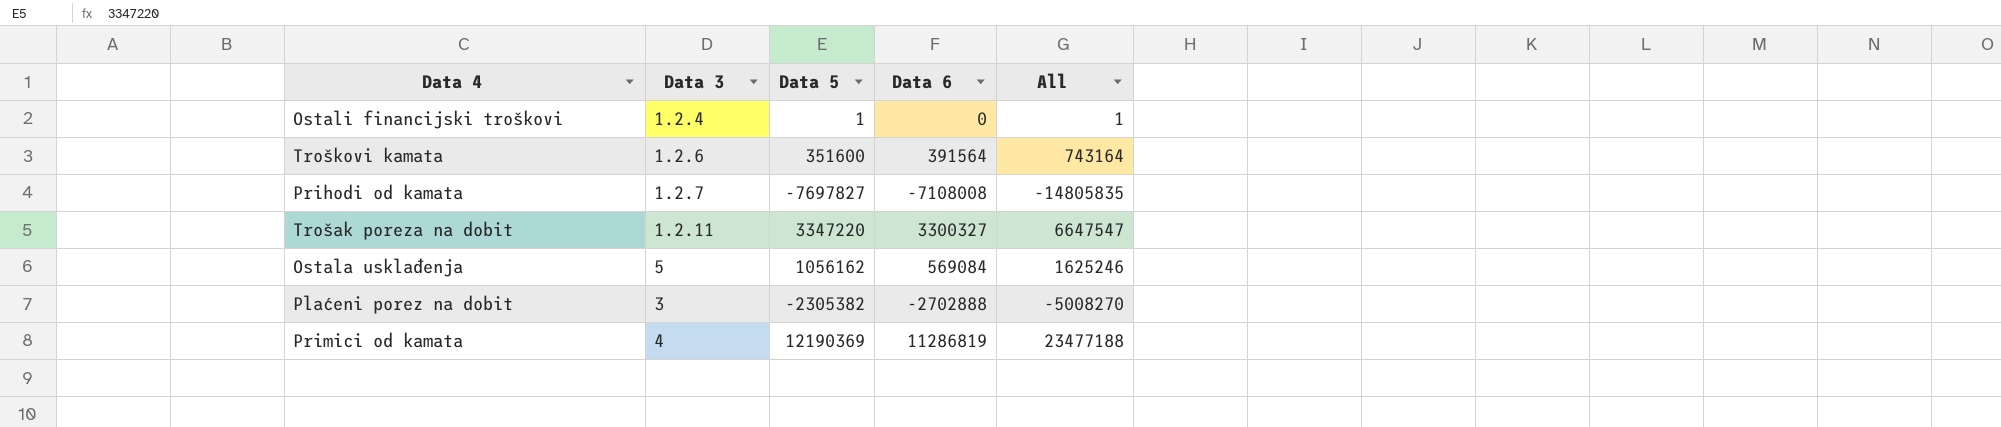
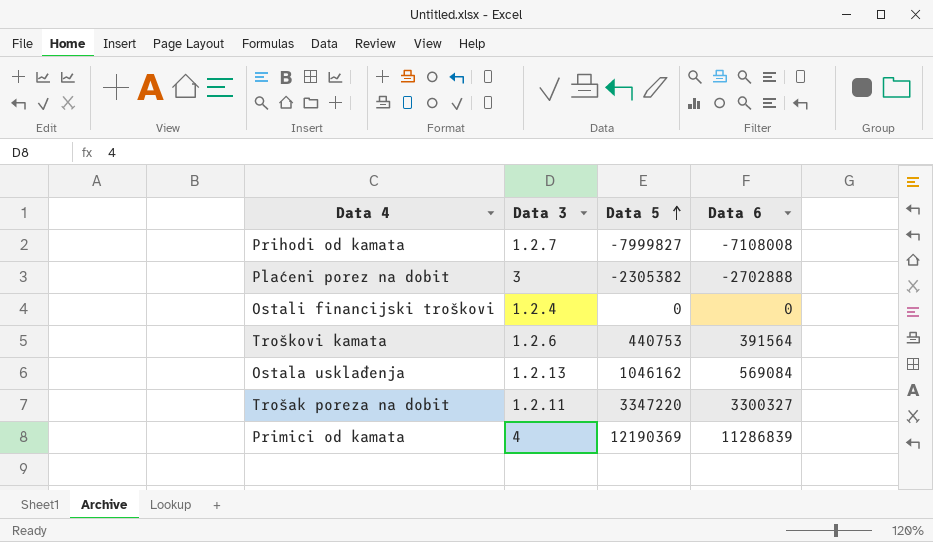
row order: none -> Data 5 ascending
column All | formula: [Data 5] + [Data 6] -> none
Prihodi od kamata | Data 5: -7697827 -> -7999827
Ostali financijski troškovi | Data 5: 1 -> 0
Troškovi kamata | Data 5: 351600 -> 440753
Ostala usklađenja | Data 3: 5 -> 1.2.13
Ostala usklađenja | Data 5: 1056162 -> 1046162
Primici od kamata | Data 6: 11286819 -> 11286839

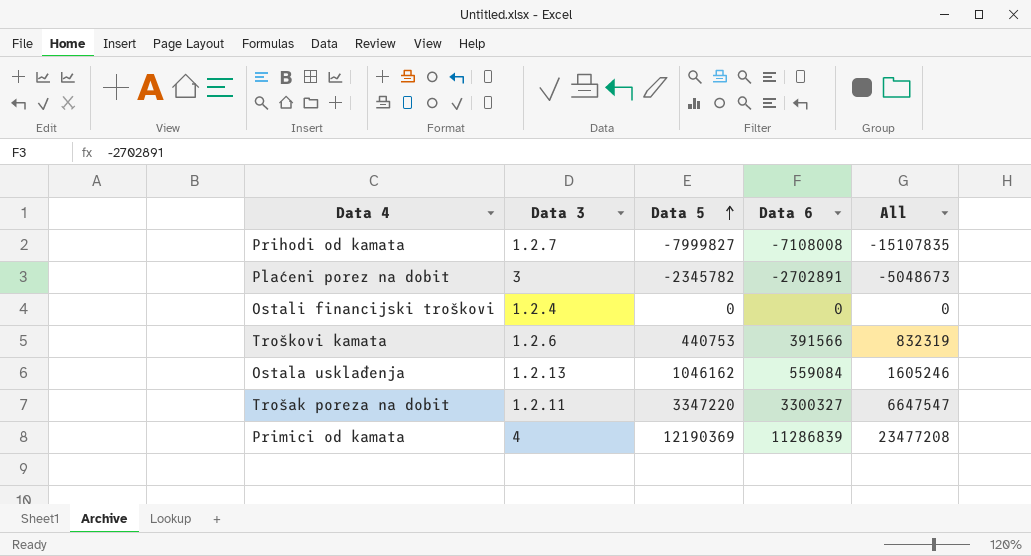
column All | formula: none -> [Data 5] + [Data 6]
Plaćeni porez na dobit | Data 5: -2305382 -> -2345782
Plaćeni porez na dobit | Data 6: -2702888 -> -2702891
Troškovi kamata | Data 6: 391564 -> 391566
Ostala usklađenja | Data 6: 569084 -> 559084

